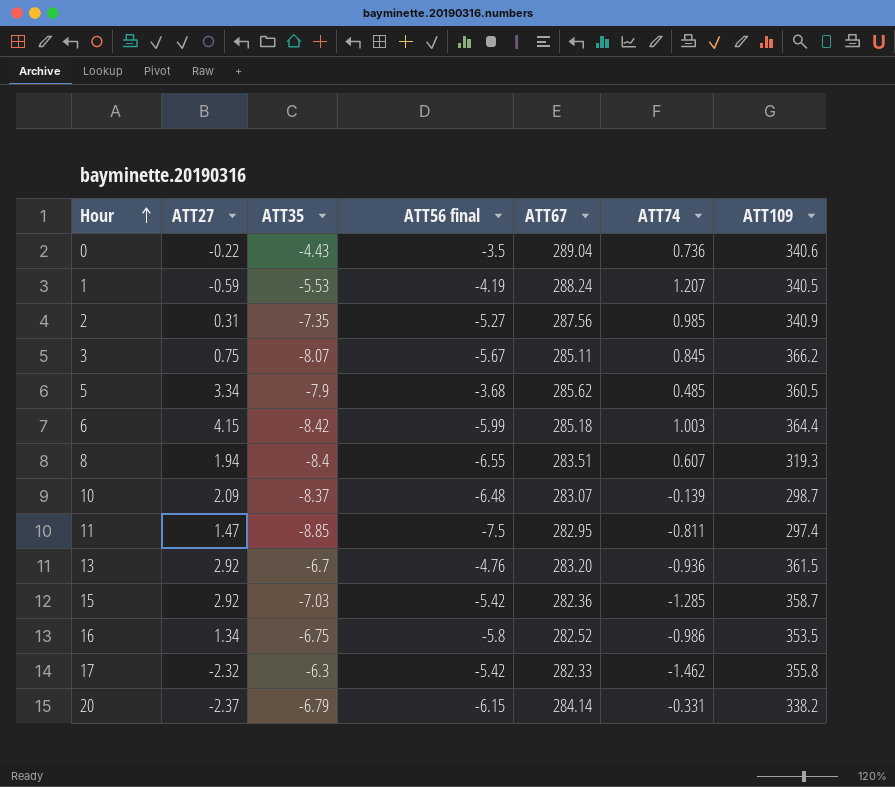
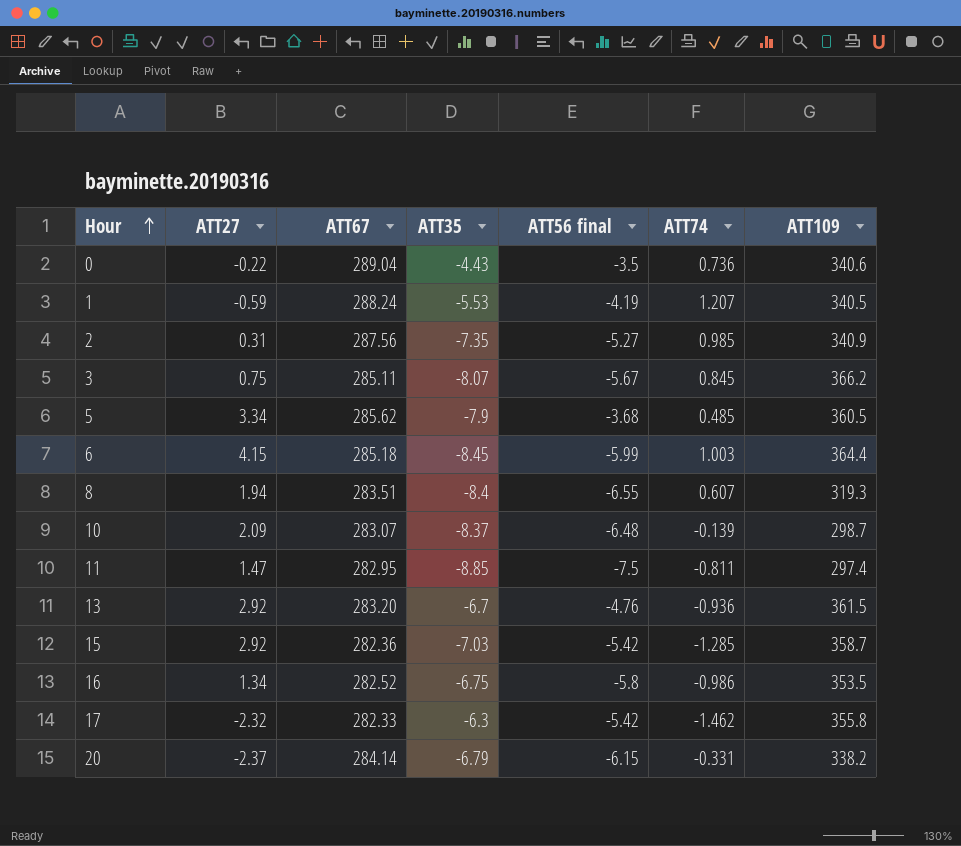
column ATT67 | position: 5 -> 3
6 | ATT35: -8.42 -> -8.45

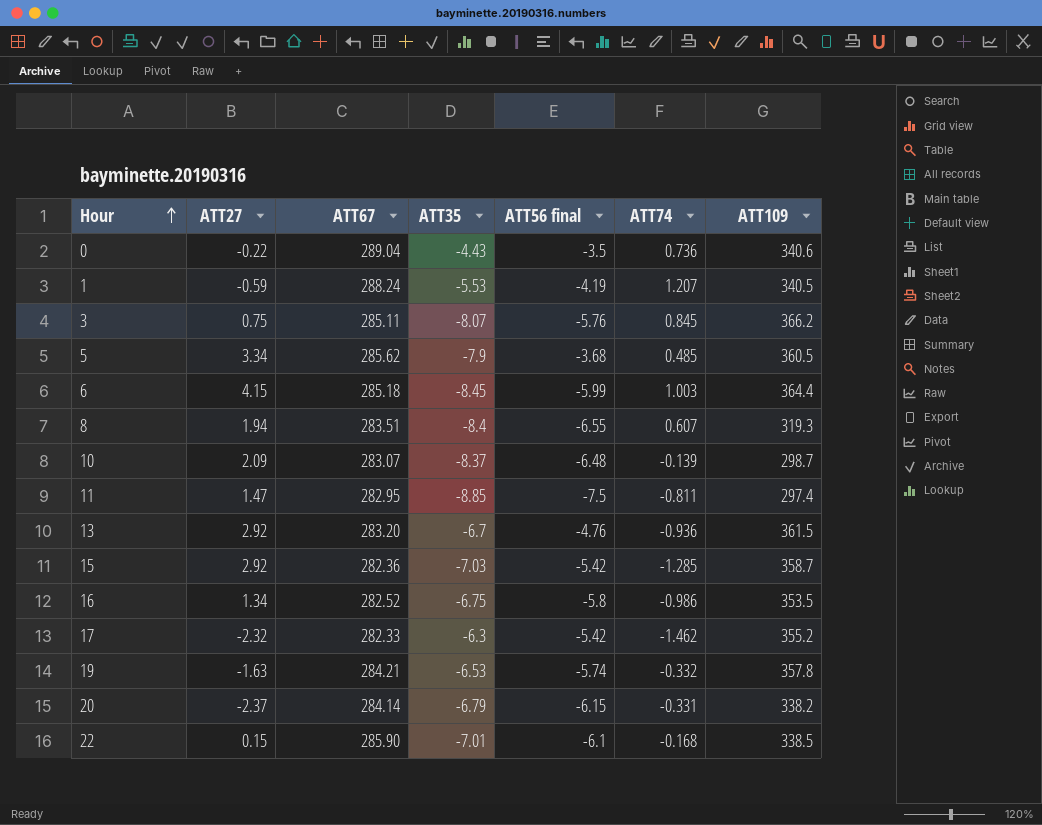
row 2: 0.31 | 287.56 | -7.35 | -5.27 | 0.985 | 340.9 -> none
3 | ATT56 final: -5.67 -> -5.76
17 | ATT109: 355.8 -> 355.2
row 19: none -> -1.63 | 284.21 | -6.53 | -5.74 | -0.332 | 357.8
row 22: none -> 0.15 | 285.90 | -7.01 | -6.1 | -0.168 | 338.5

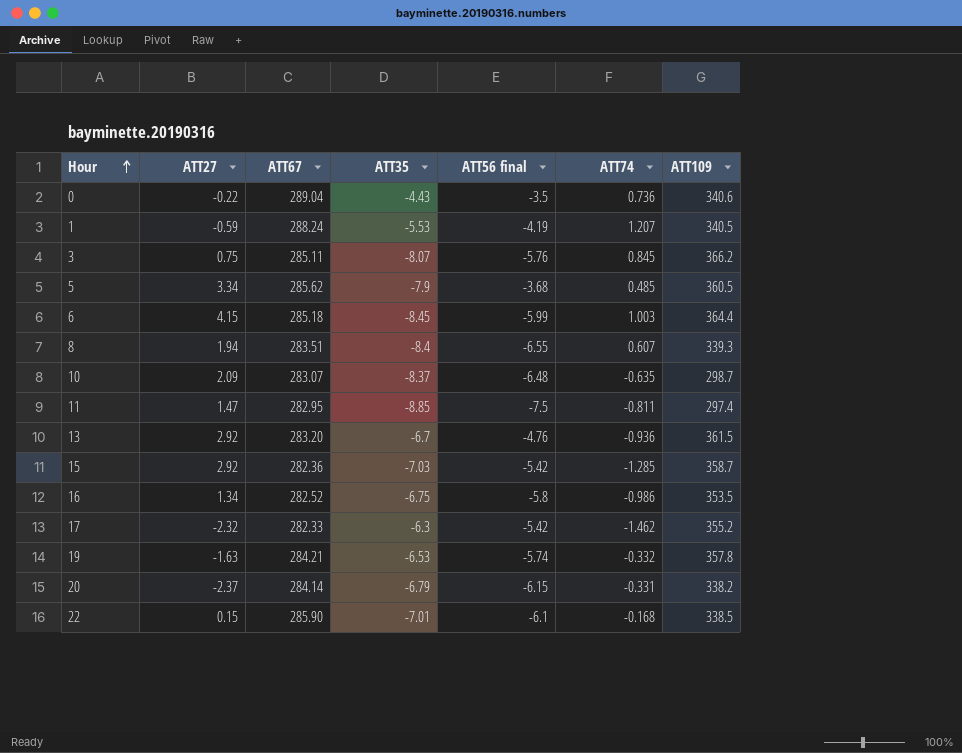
8 | ATT109: 319.3 -> 339.3
10 | ATT74: -0.139 -> -0.635

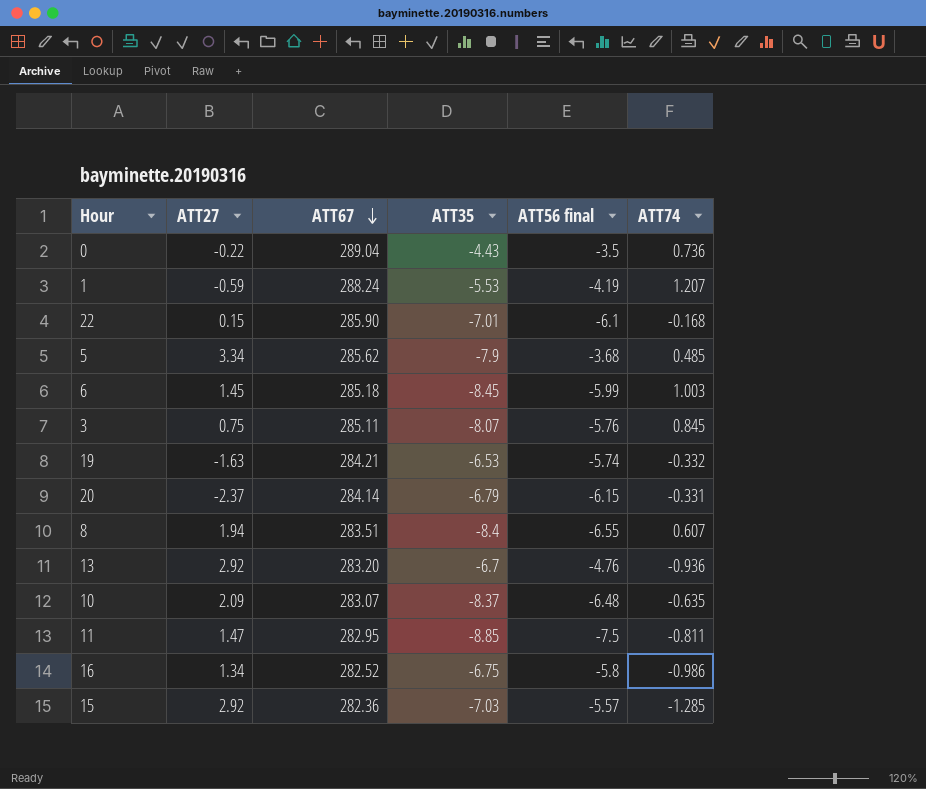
row order: Hour ascending -> ATT67 descending
column ATT109 | position: 7 -> none
row 17: -2.32 | 282.33 | -6.3 | -5.42 | -1.462 | 355.2 -> none
6 | ATT27: 4.15 -> 1.45
15 | ATT56 final: -5.42 -> -5.57

